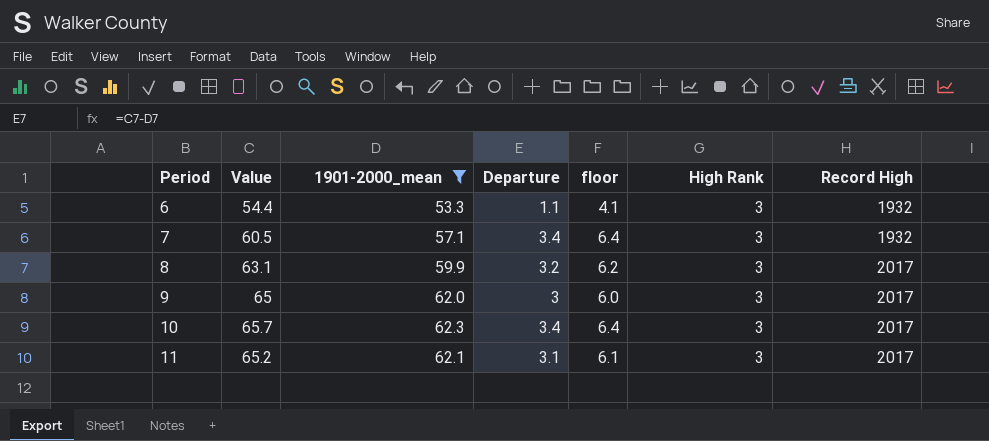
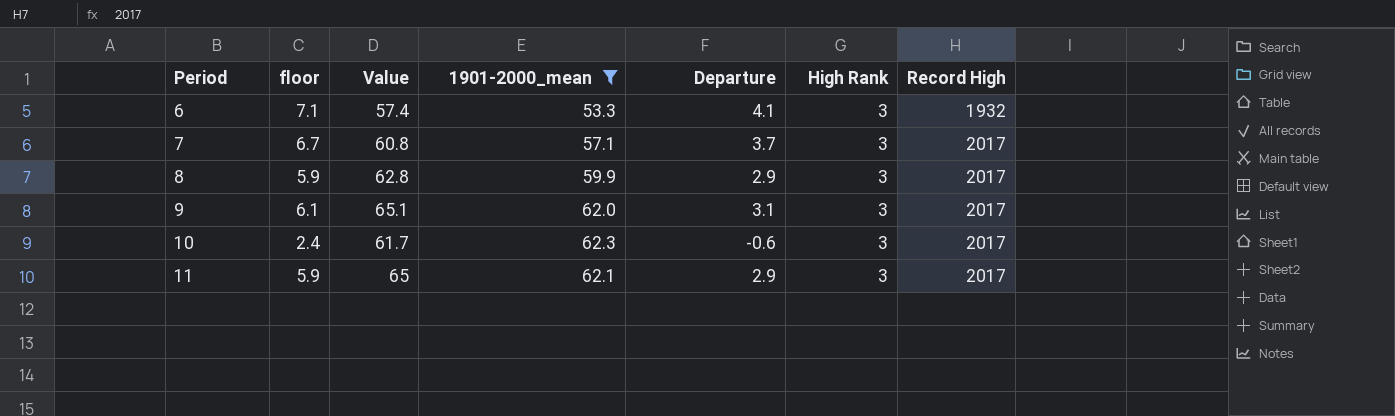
column floor | position: 5 -> 2
6 | floor: 4.1 -> 7.1
6 | Value: 54.4 -> 57.4
6 | Departure: 1.1 -> 4.1
7 | floor: 6.4 -> 6.7
7 | Value: 60.5 -> 60.8
7 | Departure: 3.4 -> 3.7
7 | Record High: 1932 -> 2017
8 | floor: 6.2 -> 5.9
8 | Value: 63.1 -> 62.8
8 | Departure: 3.2 -> 2.9
9 | floor: 6.0 -> 6.1
9 | Value: 65 -> 65.1
9 | Departure: 3 -> 3.1
10 | floor: 6.4 -> 2.4
10 | Value: 65.7 -> 61.7
10 | Departure: 3.4 -> -0.6
11 | floor: 6.1 -> 5.9
11 | Value: 65.2 -> 65
11 | Departure: 3.1 -> 2.9

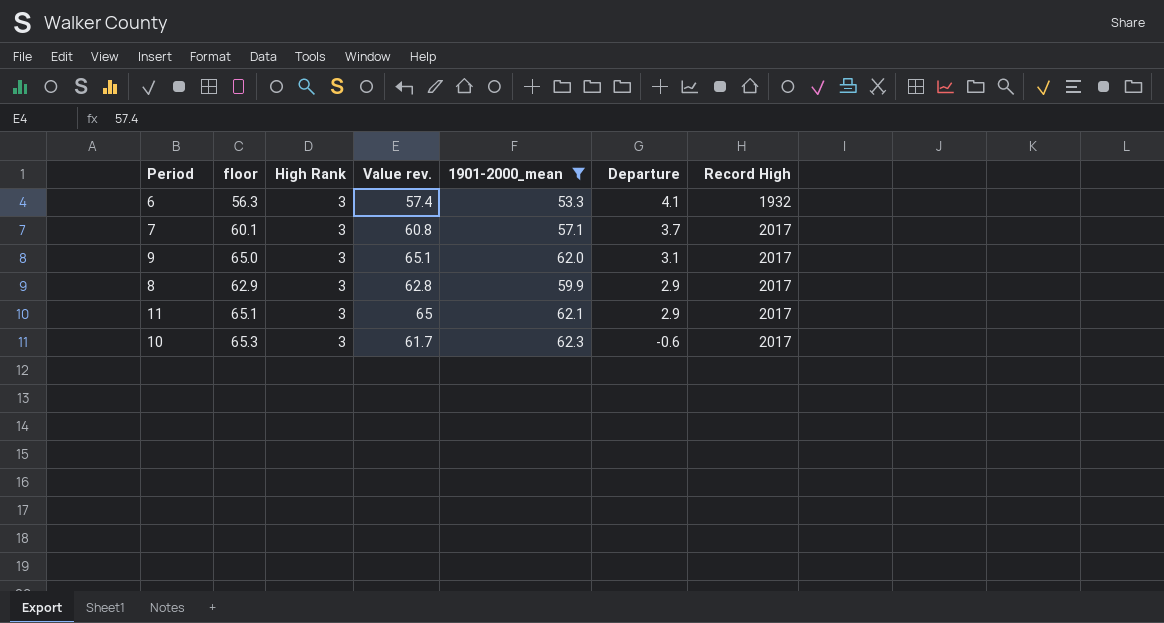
row order: Period ascending -> Departure descending
column floor | formula: [Departure] + 3 -> [1901-2000_mean] + 3
column High Rank | position: 6 -> 3
column name: Value -> Value rev.

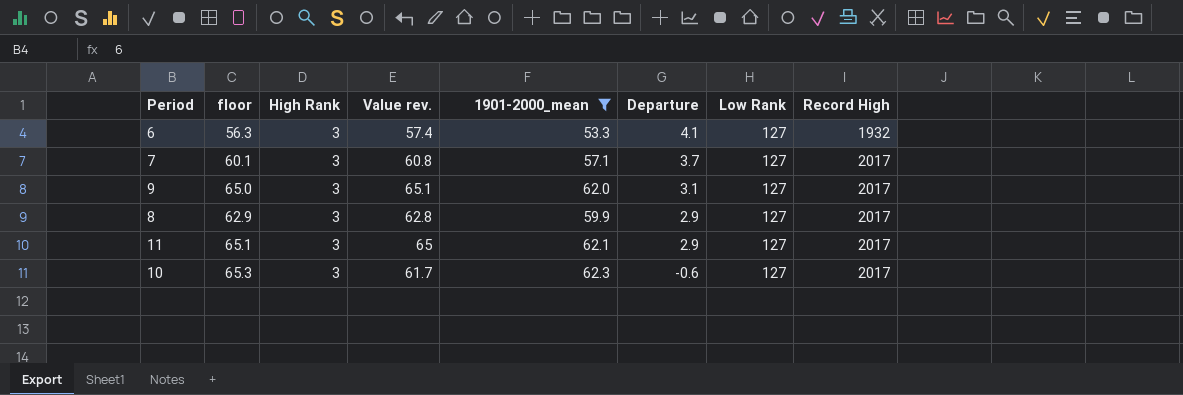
column Low Rank | position: none -> 7

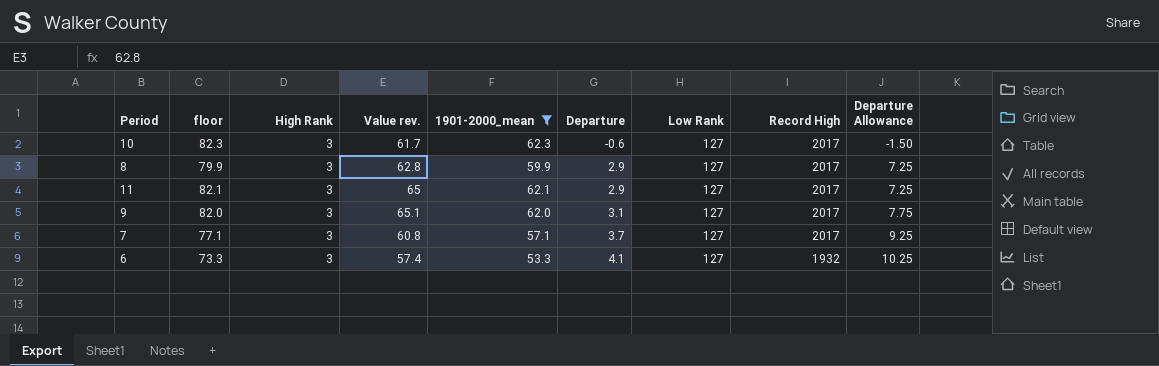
row order: Departure descending -> Departure ascending
column floor | formula: [1901-2000_mean] + 3 -> [1901-2000_mean] + 20
column Departure Allowance | formula: none -> [Departure] * 2.5

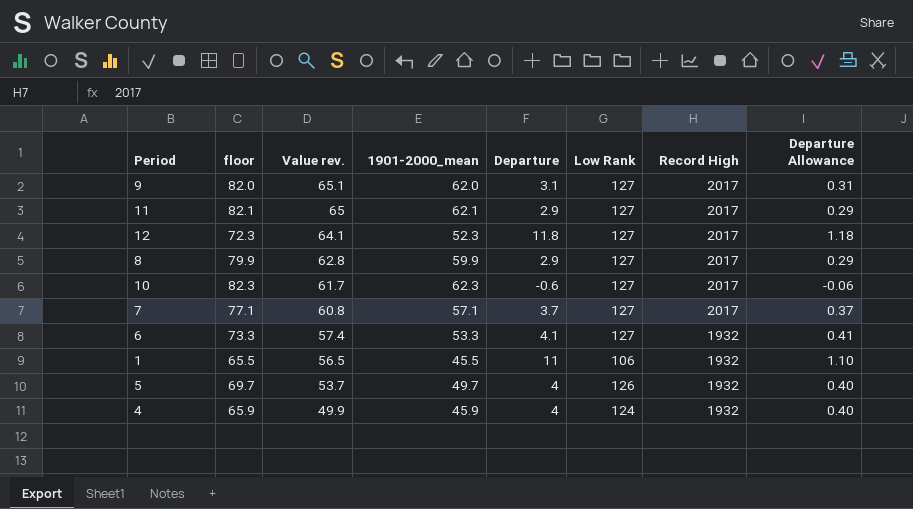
filter: 1901-2000_mean >= 53.3 -> none
row order: Departure ascending -> Value rev. descending
column High Rank | position: 3 -> none
column Departure Allowance | formula: [Departure] * 2.5 -> [Departure] * 0.1

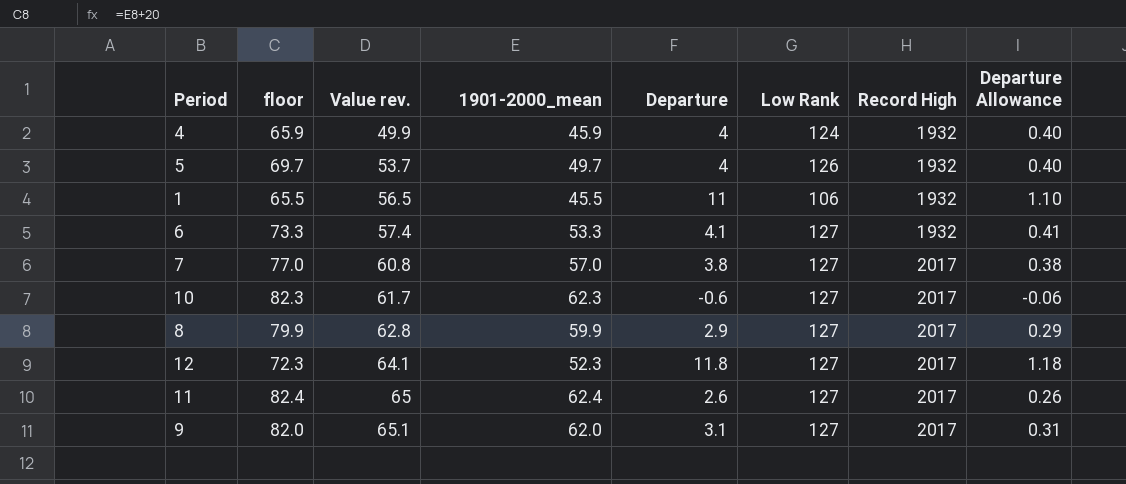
row order: Value rev. descending -> Value rev. ascending
7 | floor: 77.1 -> 77.0
7 | 1901-2000_mean: 57.1 -> 57.0
7 | Departure: 3.7 -> 3.8
7 | Departure Allowance: 0.37 -> 0.38
11 | floor: 82.1 -> 82.4
11 | 1901-2000_mean: 62.1 -> 62.4
11 | Departure: 2.9 -> 2.6
11 | Departure Allowance: 0.29 -> 0.26

